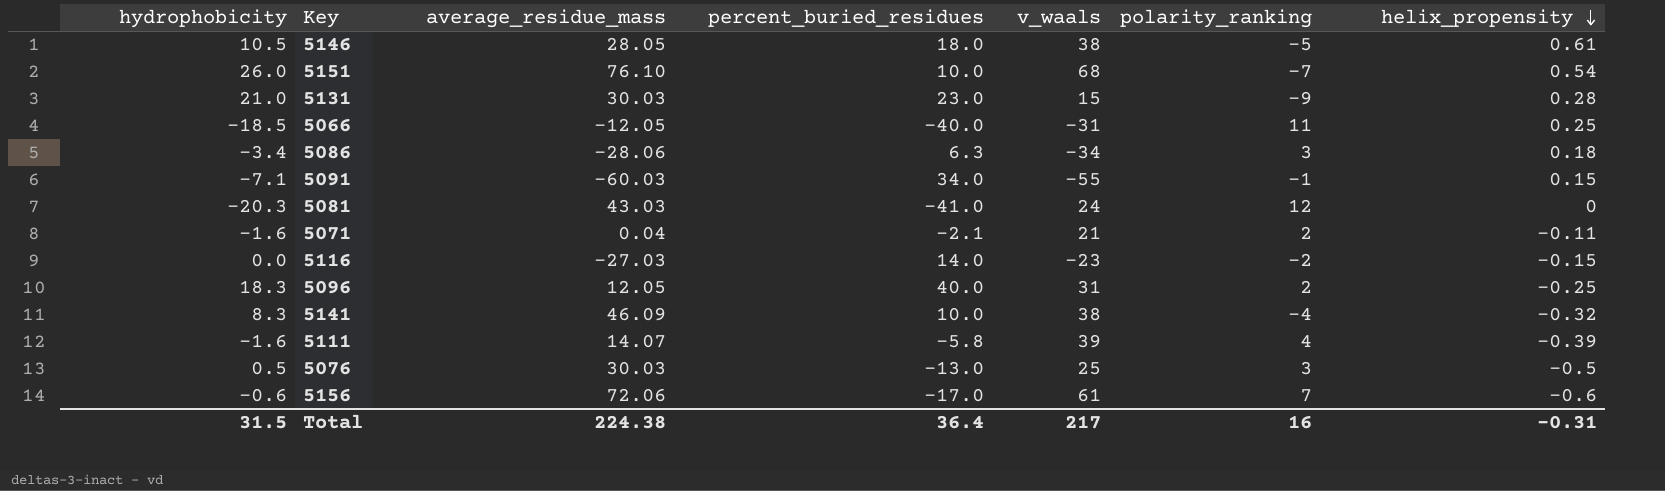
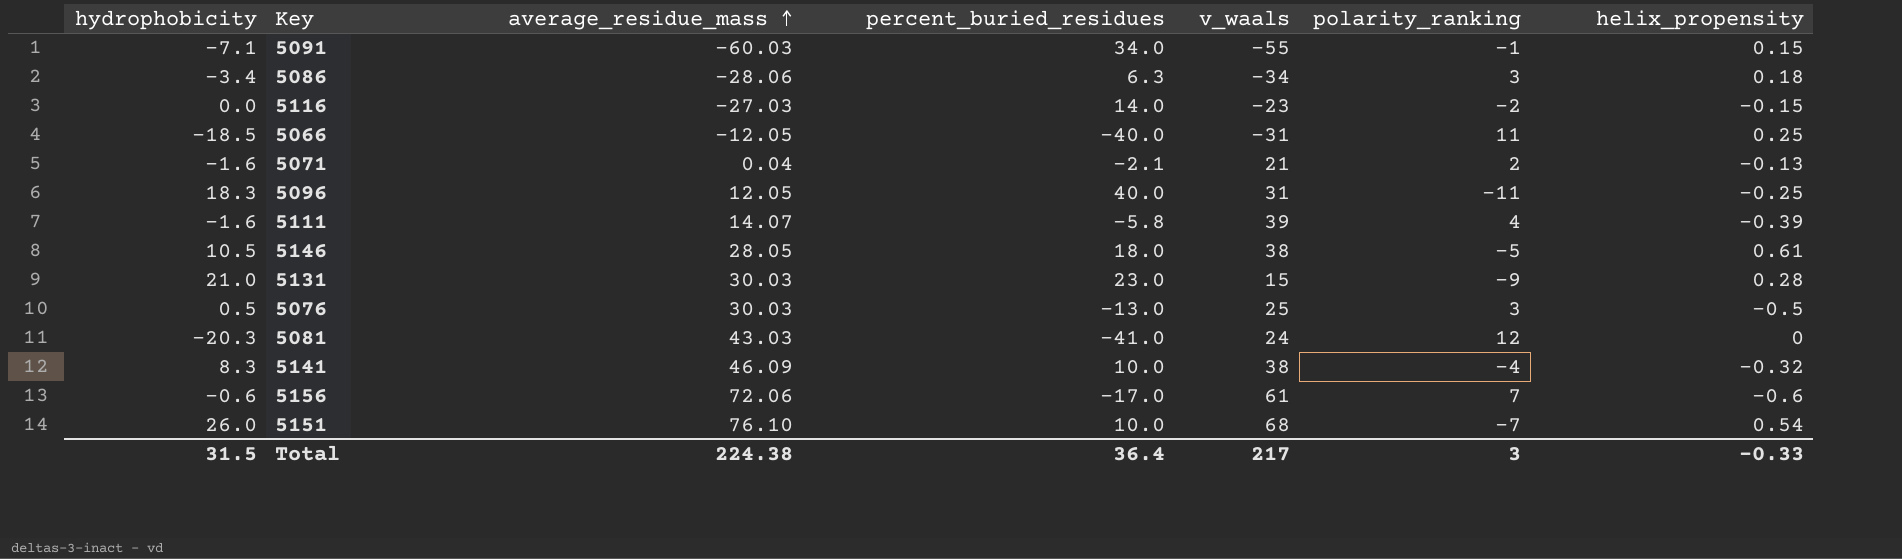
row order: helix_propensity descending -> average_residue_mass ascending
5071 | helix_propensity: -0.11 -> -0.13
5096 | polarity_ranking: 2 -> -11
Total | polarity_ranking: 16 -> 3
Total | helix_propensity: -0.31 -> -0.33

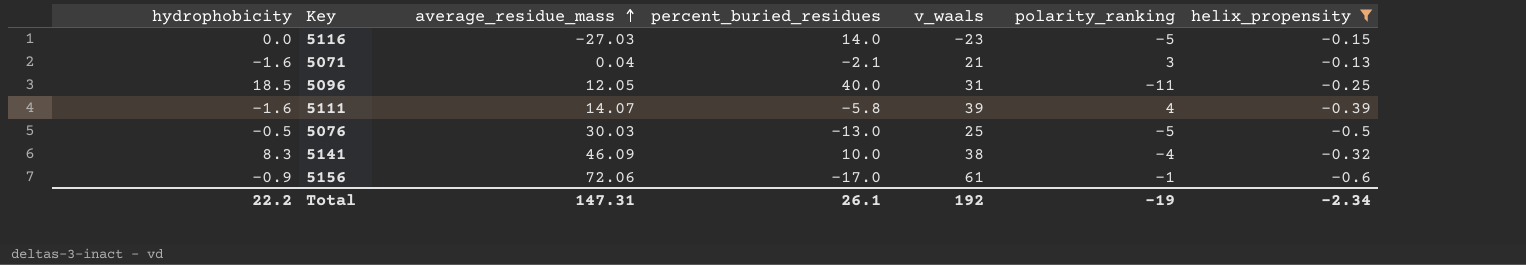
filter: none -> helix_propensity <= -0.13
5116 | polarity_ranking: -2 -> -5
5071 | polarity_ranking: 2 -> 3
5096 | hydrophobicity: 18.3 -> 18.5
5076 | hydrophobicity: 0.5 -> -0.5
5076 | polarity_ranking: 3 -> -5
5156 | hydrophobicity: -0.6 -> -0.9
5156 | polarity_ranking: 7 -> -1
Total | hydrophobicity: 31.5 -> 22.2
Total | average_residue_mass: 224.38 -> 147.31
Total | percent_buried_residues: 36.4 -> 26.1
Total | v_waals: 217 -> 192
Total | polarity_ranking: 3 -> -19
Total | helix_propensity: -0.33 -> -2.34

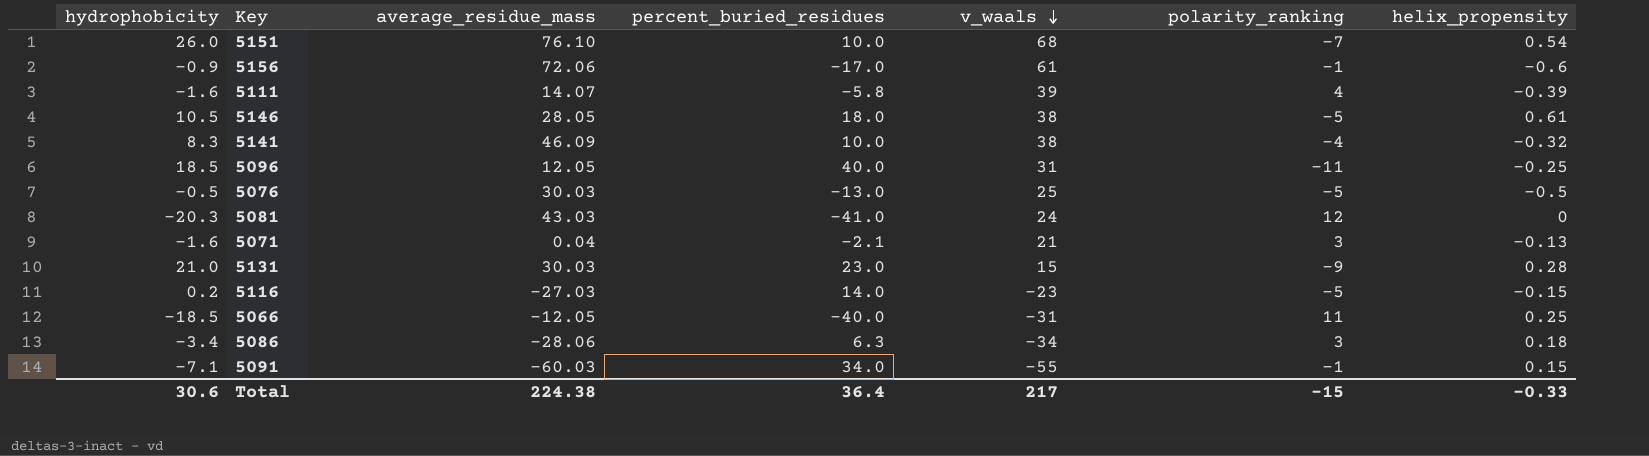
filter: helix_propensity <= -0.13 -> none
row order: average_residue_mass ascending -> v_waals descending
5116 | hydrophobicity: 0.0 -> 0.2
Total | hydrophobicity: 22.2 -> 30.6
Total | average_residue_mass: 147.31 -> 224.38
Total | percent_buried_residues: 26.1 -> 36.4
Total | v_waals: 192 -> 217
Total | polarity_ranking: -19 -> -15
Total | helix_propensity: -2.34 -> -0.33

